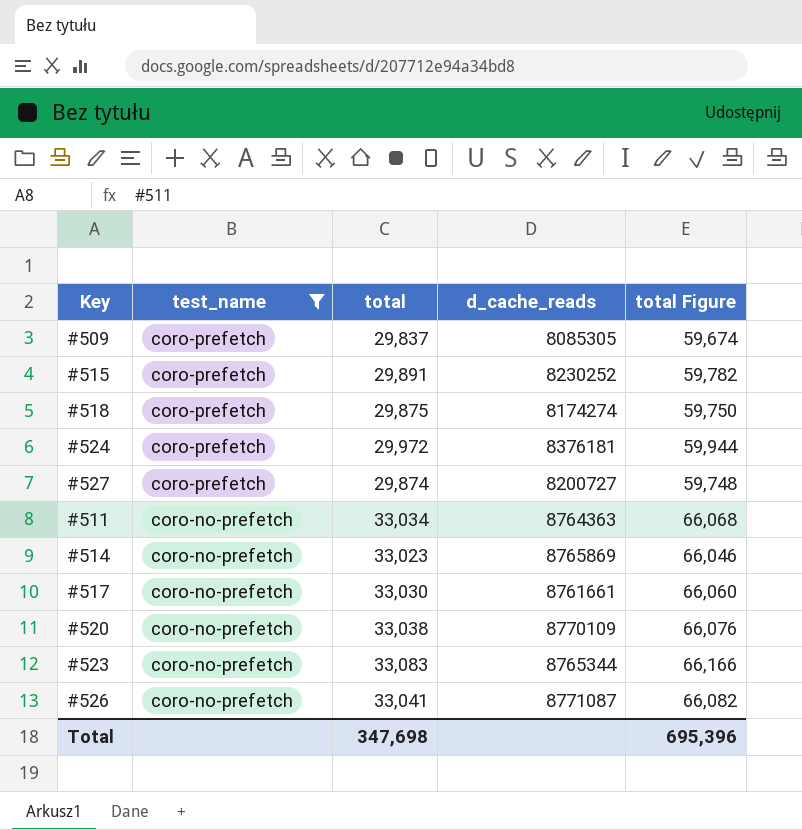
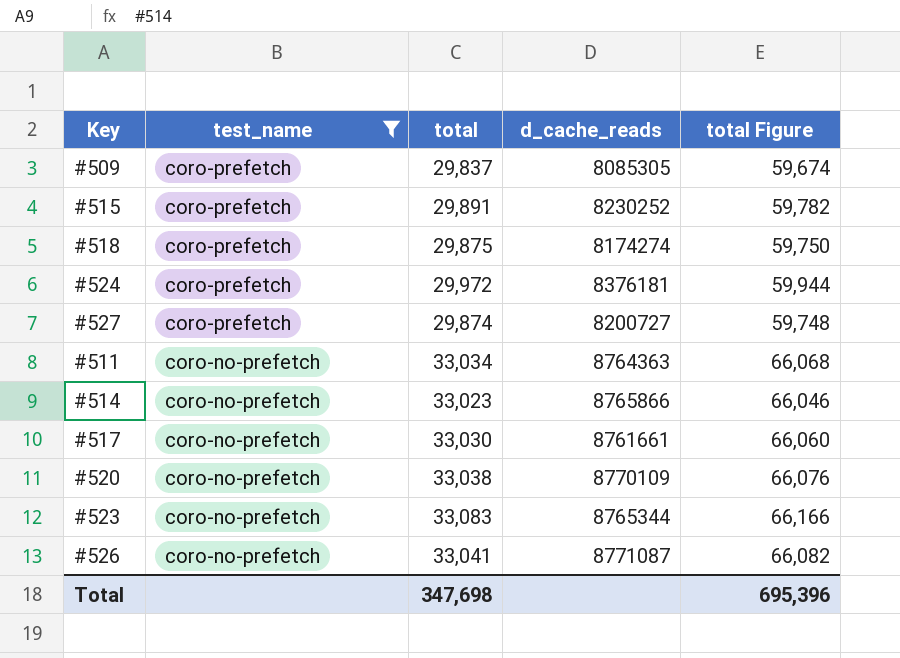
#514 | d_cache_reads: 8765869 -> 8765866

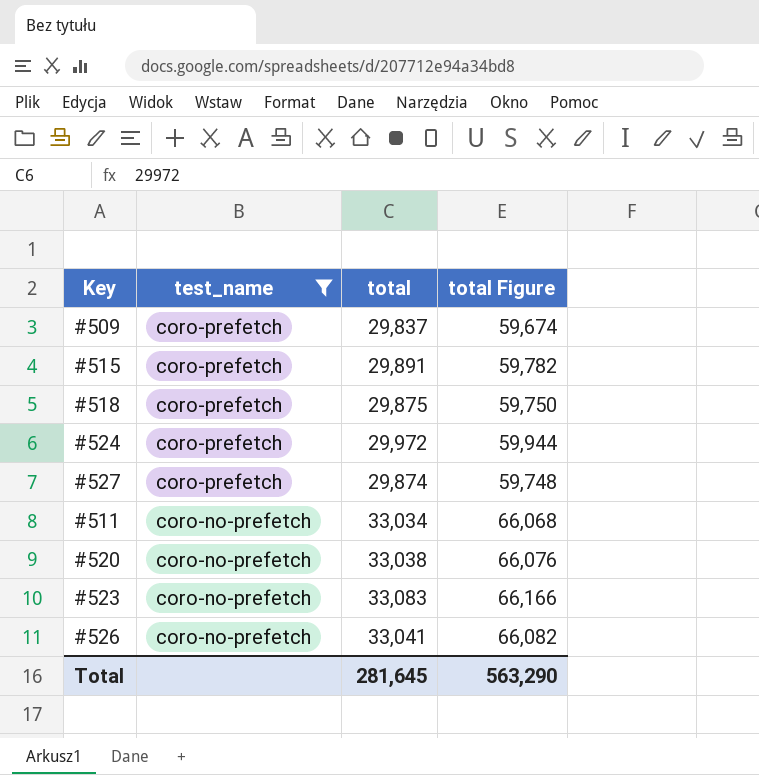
column d_cache_reads | position: 4 -> none
row #514: coro-no-prefetch | 33,023 | 8765866 | 66,046 -> none
row #517: coro-no-prefetch | 33,030 | 8761661 | 66,060 -> none
Total | total: 347,698 -> 281,645
Total | total Figure: 695,396 -> 563,290

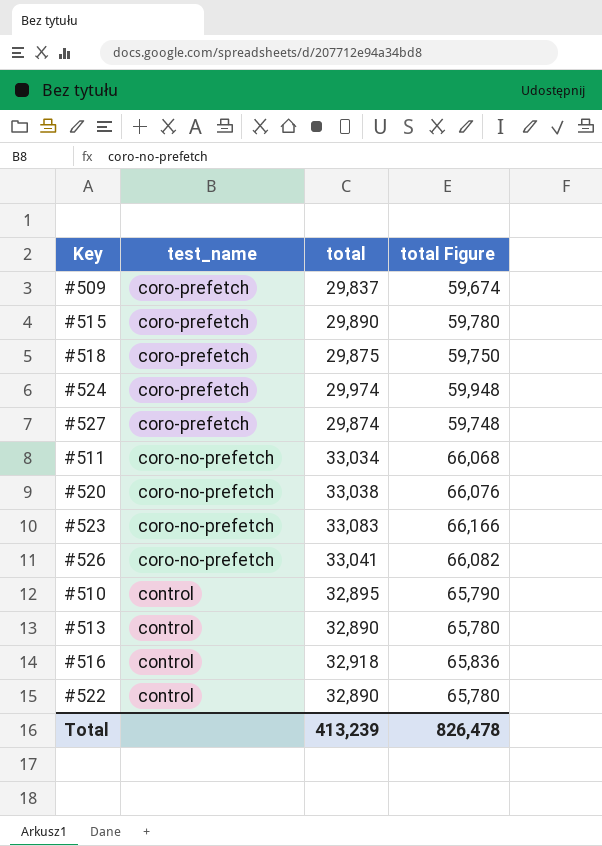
filter: test_name != control -> none
#515 | total: 29,891 -> 29,890
#515 | total Figure: 59,782 -> 59,780
#524 | total: 29,972 -> 29,974
#524 | total Figure: 59,944 -> 59,948
Total | total: 281,645 -> 413,239
Total | total Figure: 563,290 -> 826,478

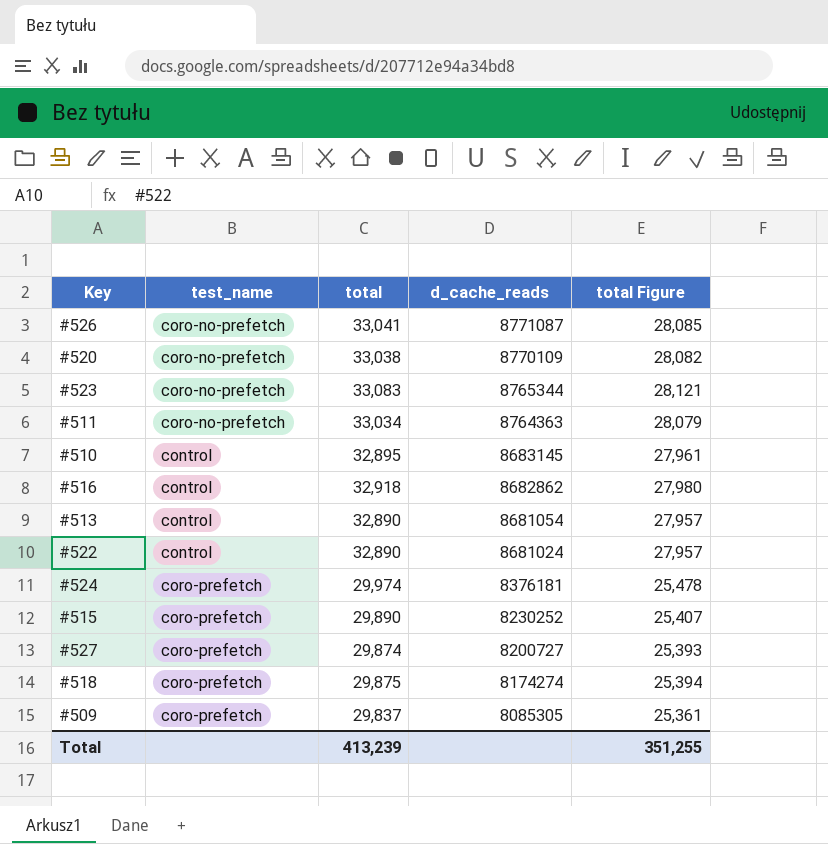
row order: test_name descending -> d_cache_reads descending
column d_cache_reads | position: none -> 4
column total Figure | formula: [total] * 2 -> [total] * 0.85
Total | total Figure: 826,478 -> 351,255

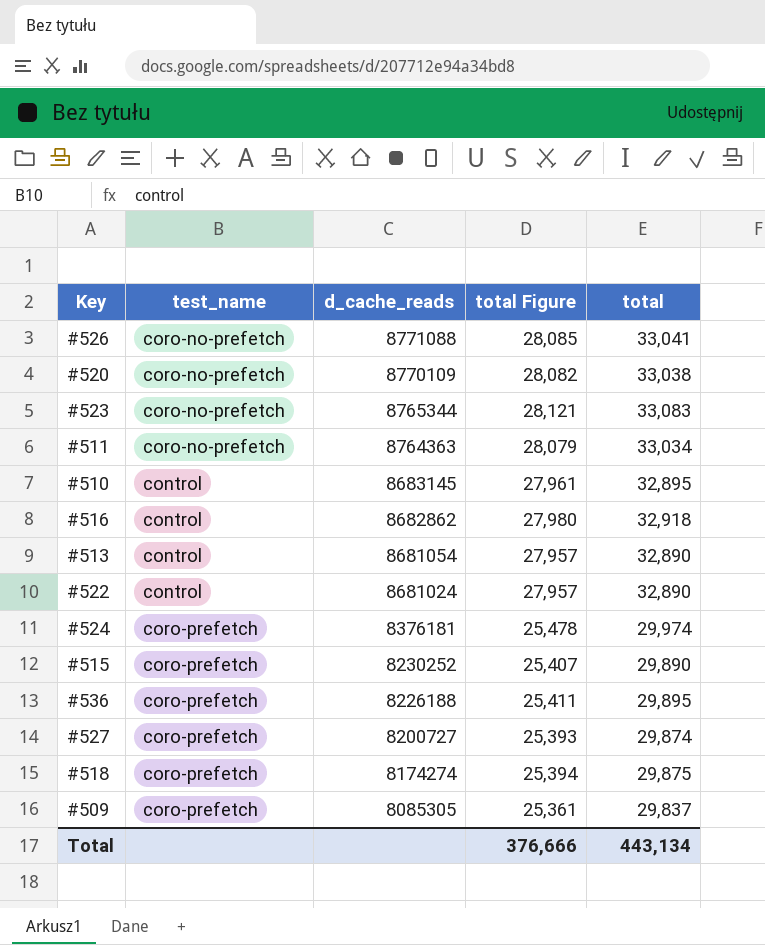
column total | position: 3 -> 5
#526 | d_cache_reads: 8771087 -> 8771088
row #536: none -> coro-prefetch | 8226188 | 25,411 | 29,895
Total | total Figure: 351,255 -> 376,666
Total | total: 413,239 -> 443,134

